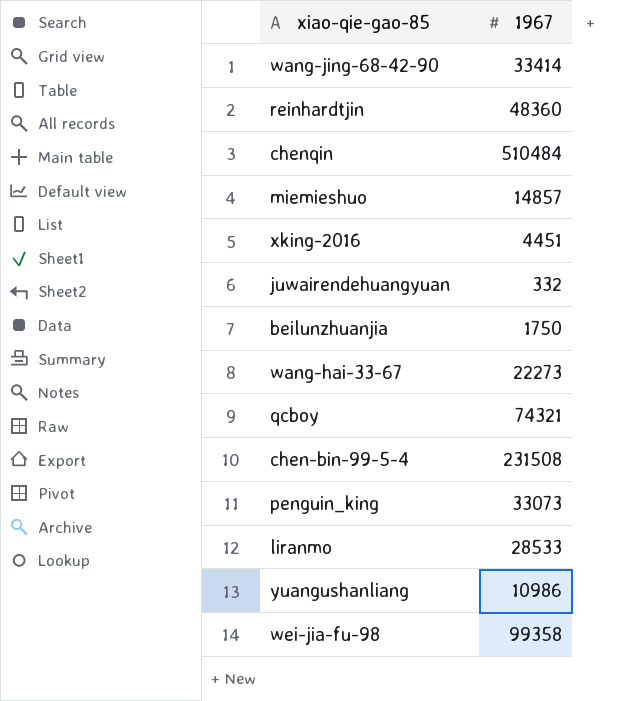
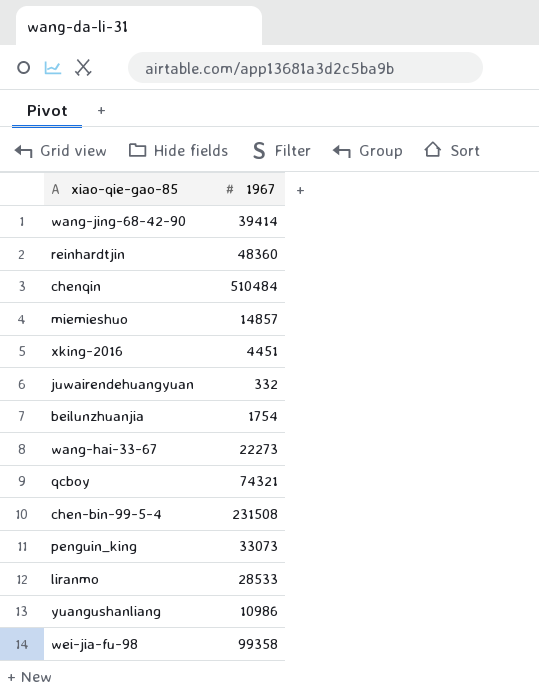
wang-jing-68-42-90 | 1967: 33414 -> 39414
beilunzhuanjia | 1967: 1750 -> 1754

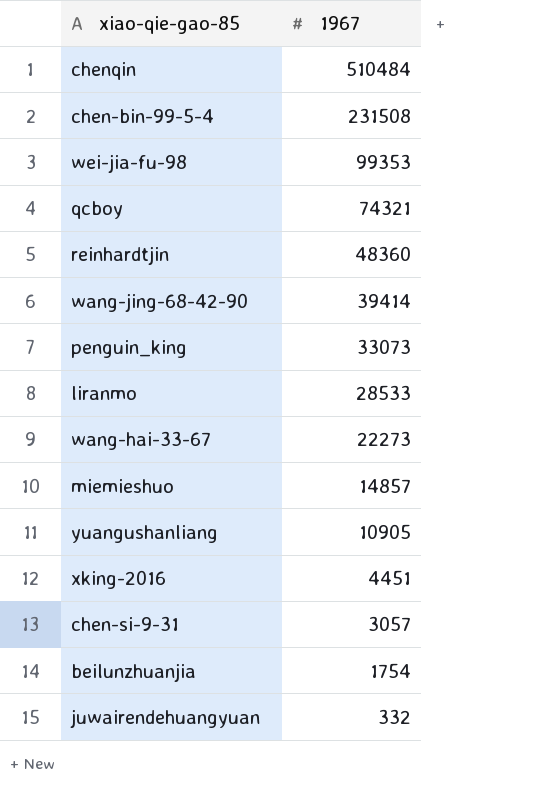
row order: none -> 1967 descending
wei-jia-fu-98 | 1967: 99358 -> 99353
yuangushanliang | 1967: 10986 -> 10905
row chen-si-9-31: none -> 3057

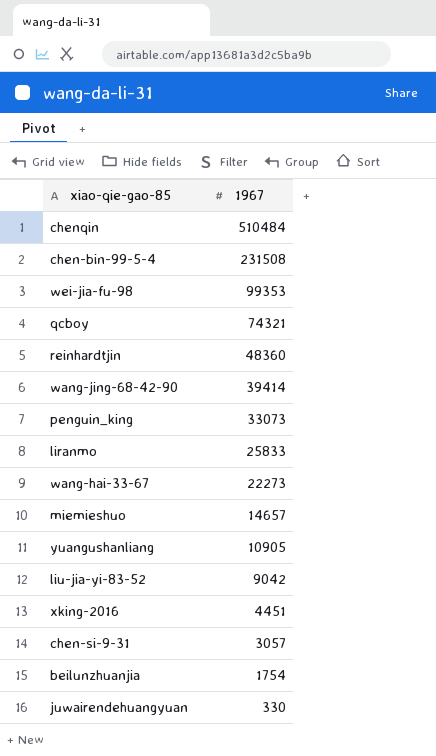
liranmo | 1967: 28533 -> 25833
miemieshuo | 1967: 14857 -> 14657
row liu-jia-yi-83-52: none -> 9042
juwairendehuangyuan | 1967: 332 -> 330

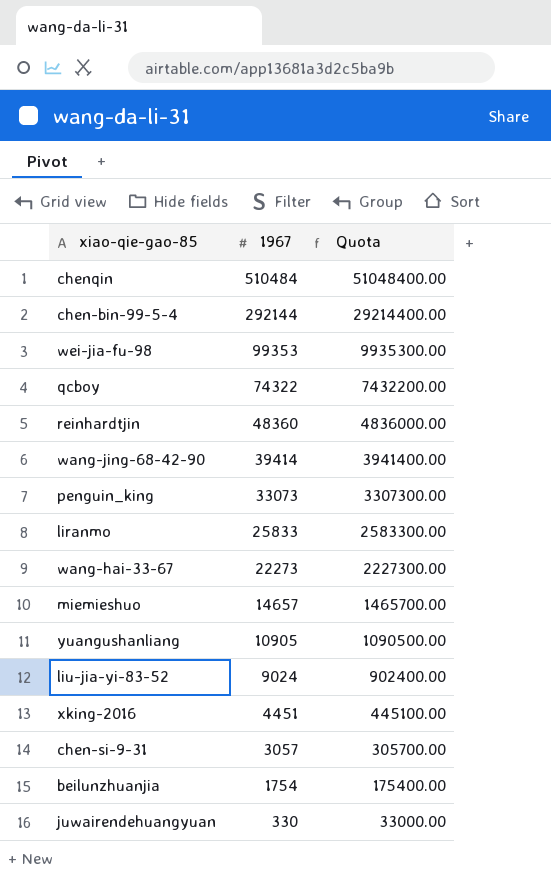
column Quota | formula: none -> [1967] * 100
chen-bin-99-5-4 | 1967: 231508 -> 292144
qcboy | 1967: 74321 -> 74322
liu-jia-yi-83-52 | 1967: 9042 -> 9024

